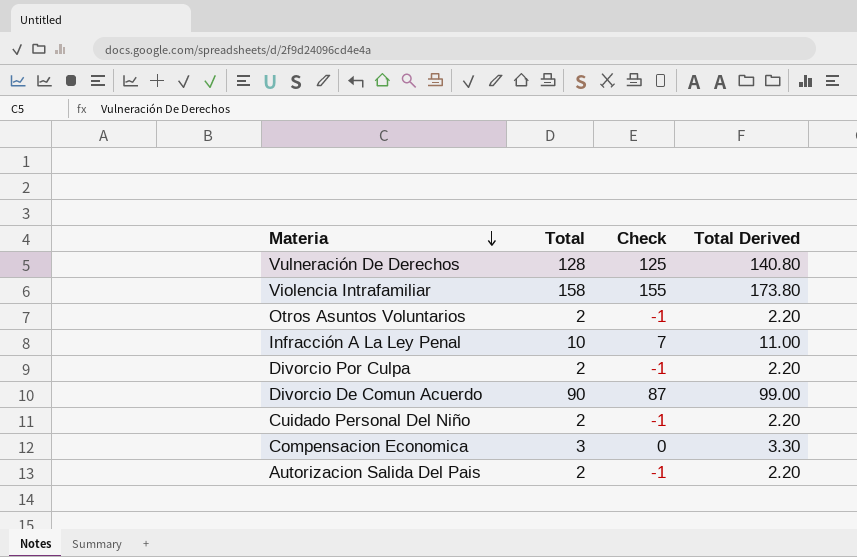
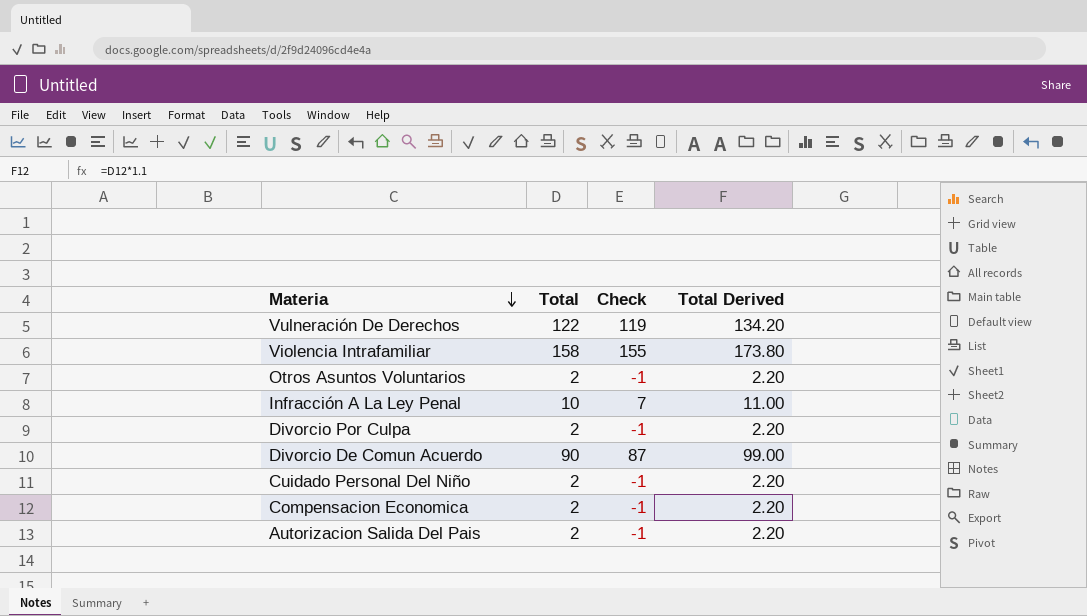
Vulneración De Derechos | Total: 128 -> 122
Vulneración De Derechos | Check: 125 -> 119
Vulneración De Derechos | Total Derived: 140.80 -> 134.20
Compensacion Economica | Total: 3 -> 2
Compensacion Economica | Check: 0 -> -1
Compensacion Economica | Total Derived: 3.30 -> 2.20

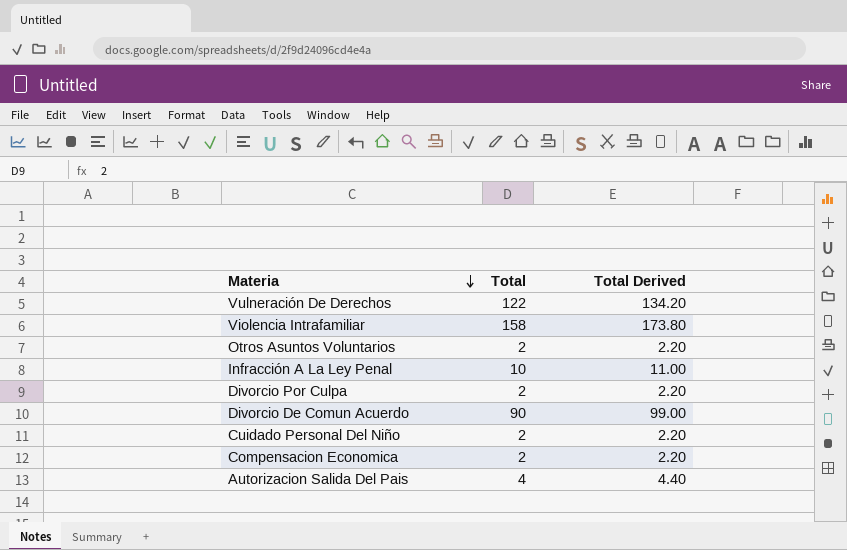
column Check | formula: [Total] - 3 -> none
Autorizacion Salida Del Pais | Total: 2 -> 4
Autorizacion Salida Del Pais | Total Derived: 2.20 -> 4.40

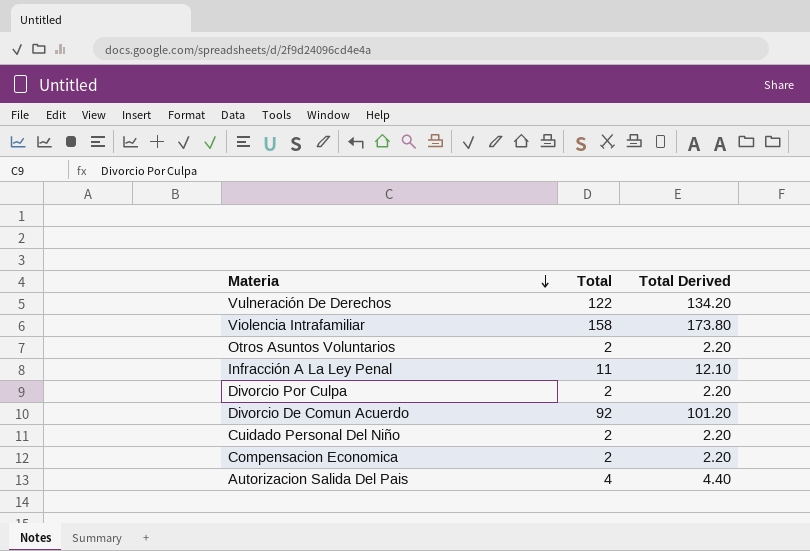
Infracción A La Ley Penal | Total: 10 -> 11
Infracción A La Ley Penal | Total Derived: 11.00 -> 12.10
Divorcio De Comun Acuerdo | Total: 90 -> 92
Divorcio De Comun Acuerdo | Total Derived: 99.00 -> 101.20

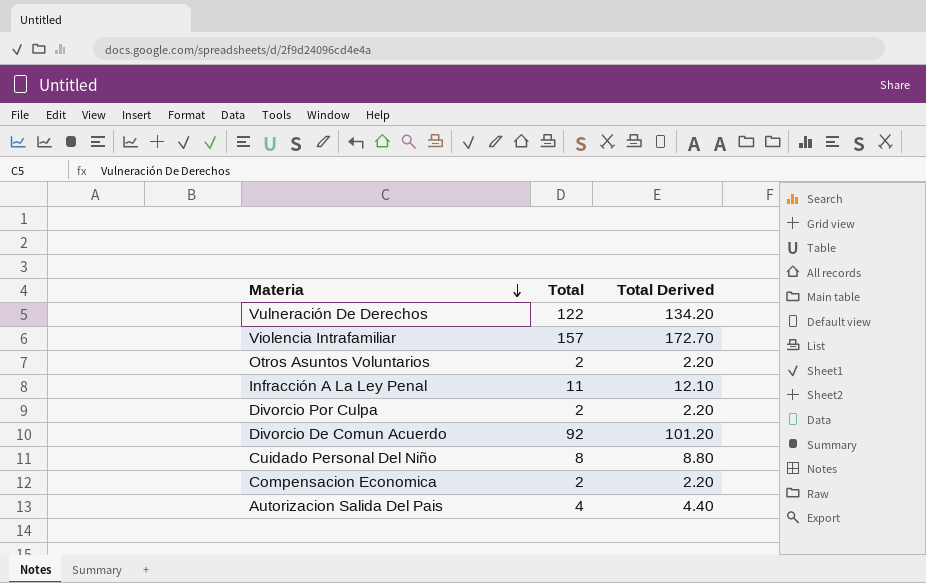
Violencia Intrafamiliar | Total: 158 -> 157
Violencia Intrafamiliar | Total Derived: 173.80 -> 172.70
Cuidado Personal Del Niño | Total: 2 -> 8
Cuidado Personal Del Niño | Total Derived: 2.20 -> 8.80

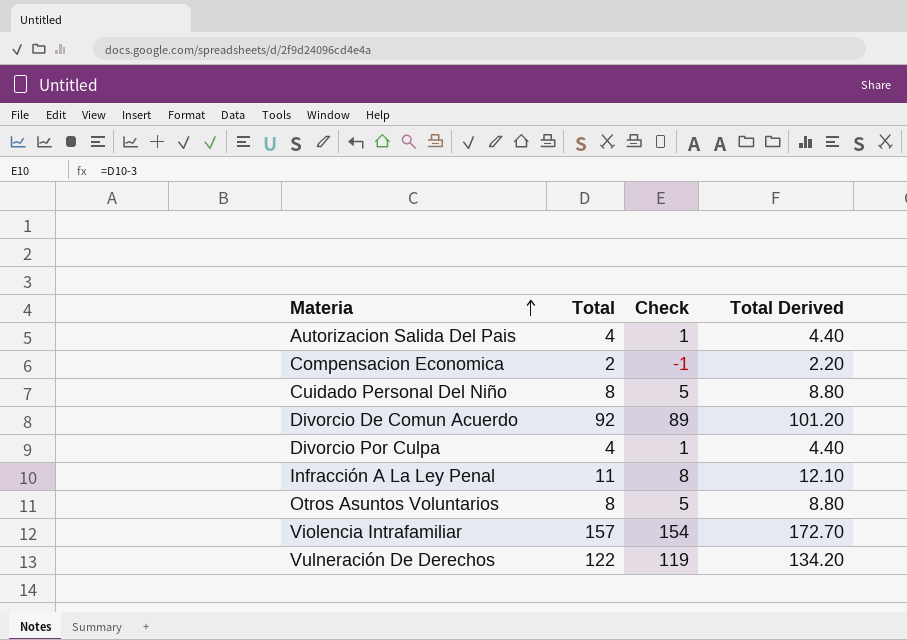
row order: Materia descending -> Materia ascending
column Check | formula: none -> [Total] - 3
Divorcio Por Culpa | Total: 2 -> 4
Divorcio Por Culpa | Total Derived: 2.20 -> 4.40
Otros Asuntos Voluntarios | Total: 2 -> 8
Otros Asuntos Voluntarios | Total Derived: 2.20 -> 8.80

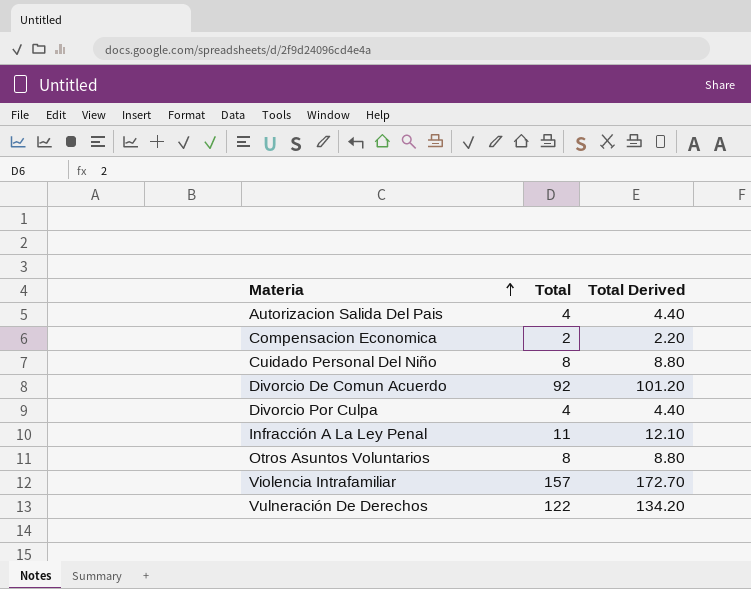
column Check | formula: [Total] - 3 -> none

